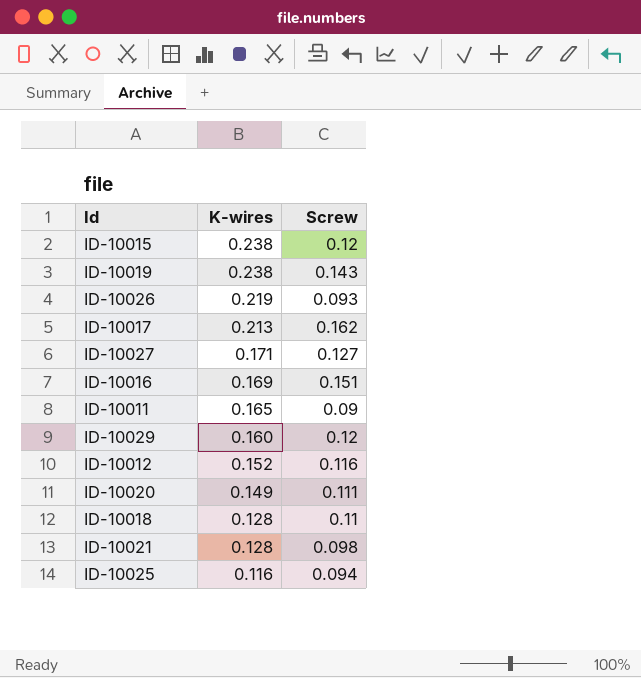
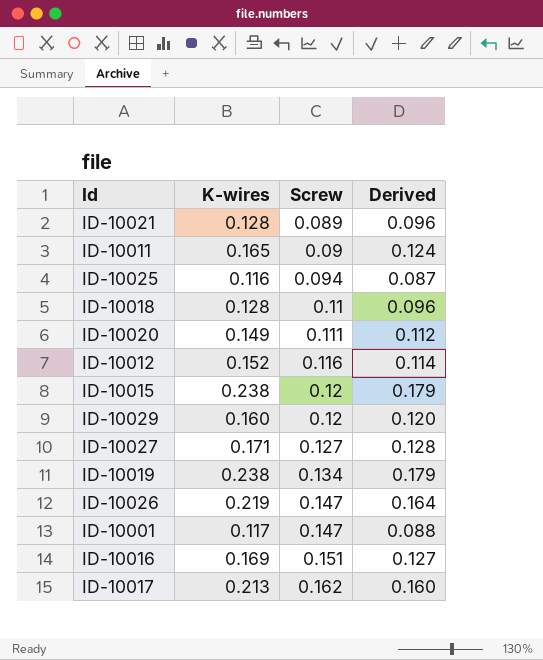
row order: K-wires descending -> Screw ascending
column Derived | formula: none -> [K-wires] * 0.75
ID-10021 | Screw: 0.098 -> 0.089
ID-10019 | Screw: 0.143 -> 0.134
ID-10026 | Screw: 0.093 -> 0.147
row ID-10001: none -> 0.117 | 0.147 | 0.088

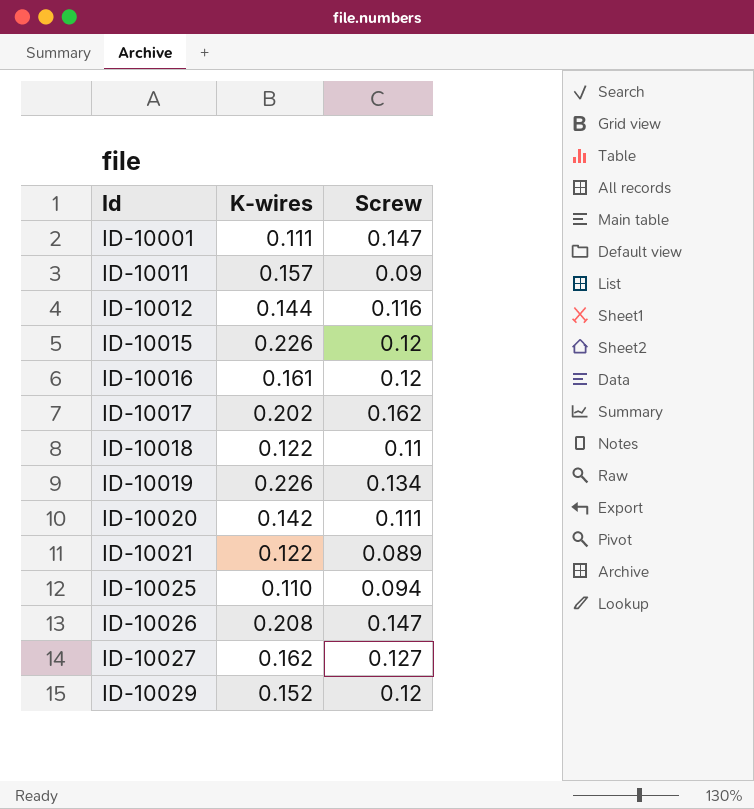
row order: Screw ascending -> Id ascending
column Derived | formula: [K-wires] * 0.75 -> none
ID-10001 | K-wires: 0.117 -> 0.111
ID-10011 | K-wires: 0.165 -> 0.157
ID-10012 | K-wires: 0.152 -> 0.144
ID-10015 | K-wires: 0.238 -> 0.226
ID-10016 | K-wires: 0.169 -> 0.161
ID-10016 | Screw: 0.151 -> 0.12
ID-10017 | K-wires: 0.213 -> 0.202
ID-10018 | K-wires: 0.128 -> 0.122
ID-10019 | K-wires: 0.238 -> 0.226
ID-10020 | K-wires: 0.149 -> 0.142
ID-10021 | K-wires: 0.128 -> 0.122
ID-10025 | K-wires: 0.116 -> 0.110
ID-10026 | K-wires: 0.219 -> 0.208
ID-10027 | K-wires: 0.171 -> 0.162
ID-10029 | K-wires: 0.160 -> 0.152

